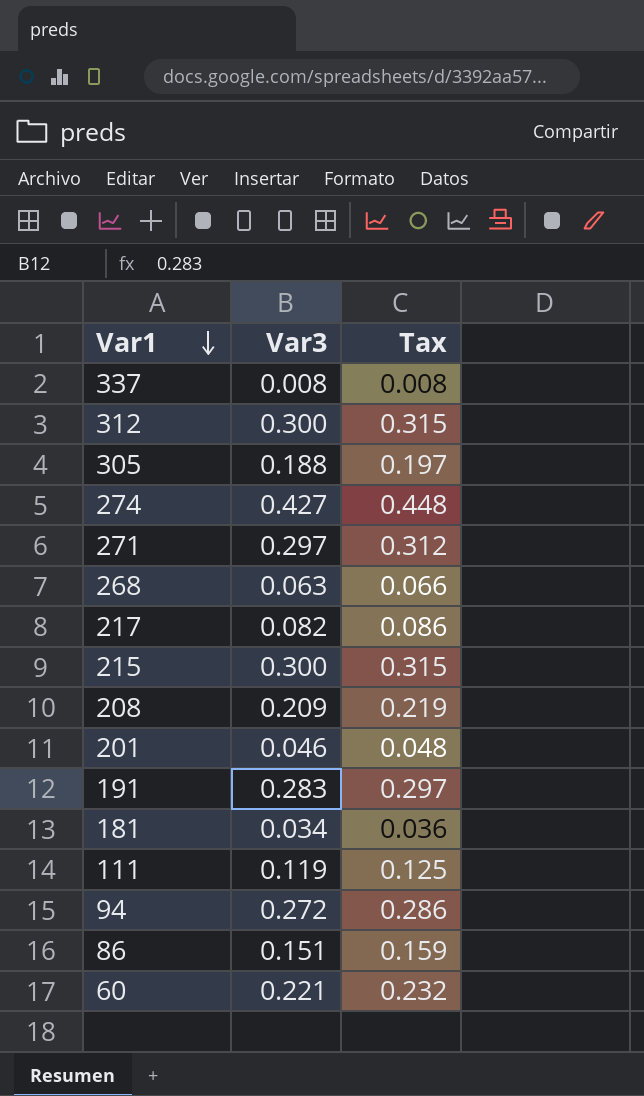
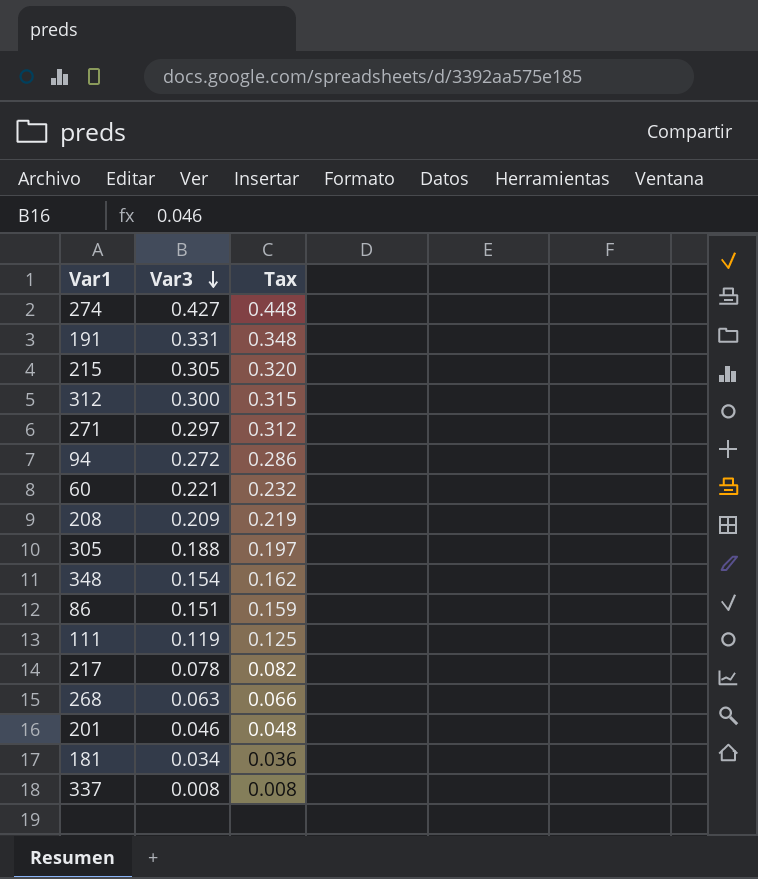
row order: Var1 descending -> Var3 descending
191 | Var3: 0.283 -> 0.331
191 | Tax: 0.297 -> 0.348
215 | Var3: 0.300 -> 0.305
215 | Tax: 0.315 -> 0.320
row 348: none -> 0.154 | 0.162
217 | Var3: 0.082 -> 0.078
217 | Tax: 0.086 -> 0.082

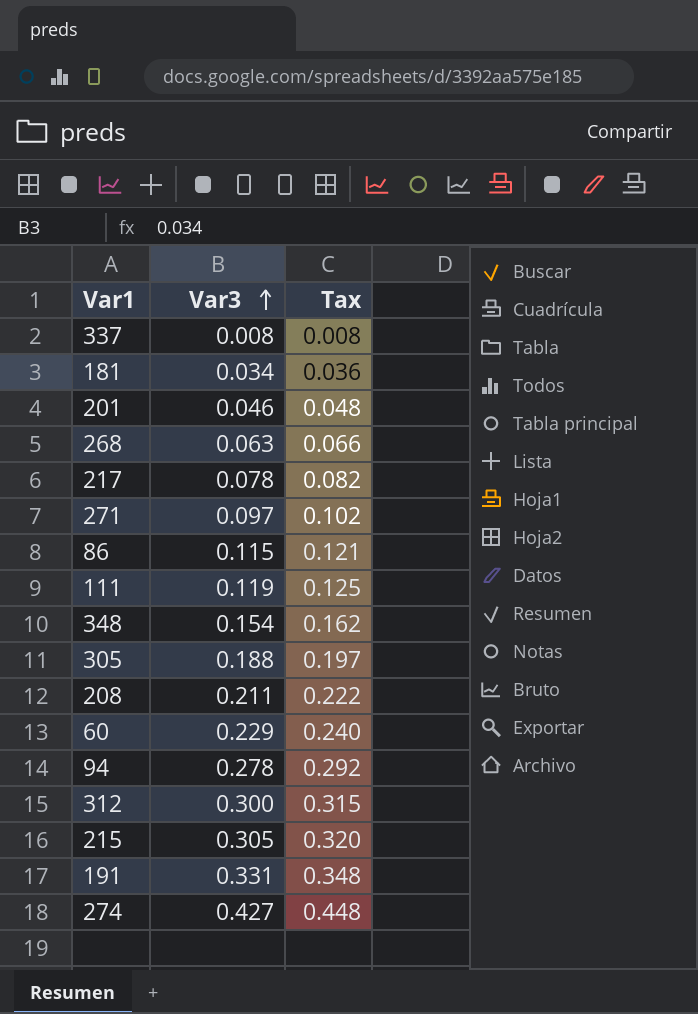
row order: Var3 descending -> Var3 ascending
271 | Var3: 0.297 -> 0.097
271 | Tax: 0.312 -> 0.102
86 | Var3: 0.151 -> 0.115
86 | Tax: 0.159 -> 0.121
208 | Var3: 0.209 -> 0.211
208 | Tax: 0.219 -> 0.222
60 | Var3: 0.221 -> 0.229
60 | Tax: 0.232 -> 0.240
94 | Var3: 0.272 -> 0.278
94 | Tax: 0.286 -> 0.292

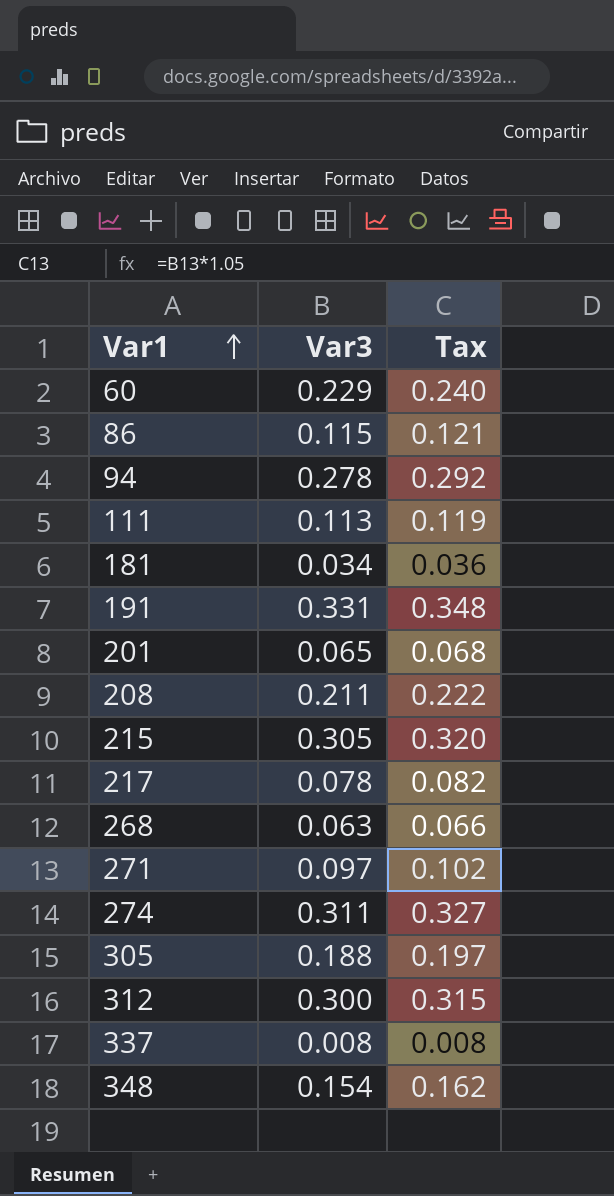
row order: Var3 ascending -> Var1 ascending
111 | Var3: 0.119 -> 0.113
111 | Tax: 0.125 -> 0.119
201 | Var3: 0.046 -> 0.065
201 | Tax: 0.048 -> 0.068
274 | Var3: 0.427 -> 0.311
274 | Tax: 0.448 -> 0.327

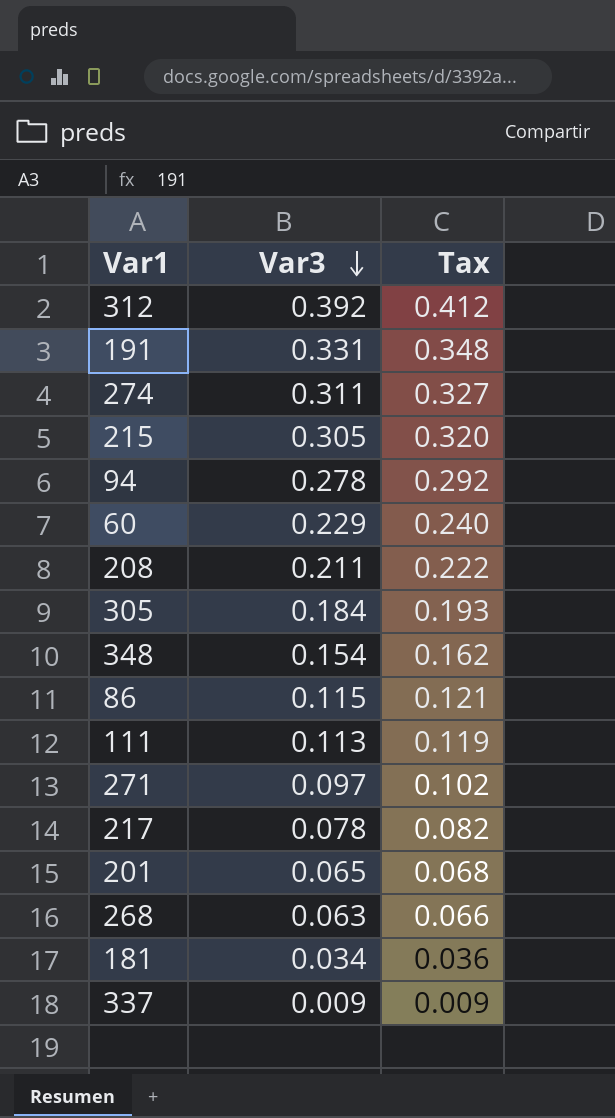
row order: Var1 ascending -> Var3 descending
312 | Var3: 0.300 -> 0.392
312 | Tax: 0.315 -> 0.412
305 | Var3: 0.188 -> 0.184
305 | Tax: 0.197 -> 0.193
337 | Var3: 0.008 -> 0.009
337 | Tax: 0.008 -> 0.009

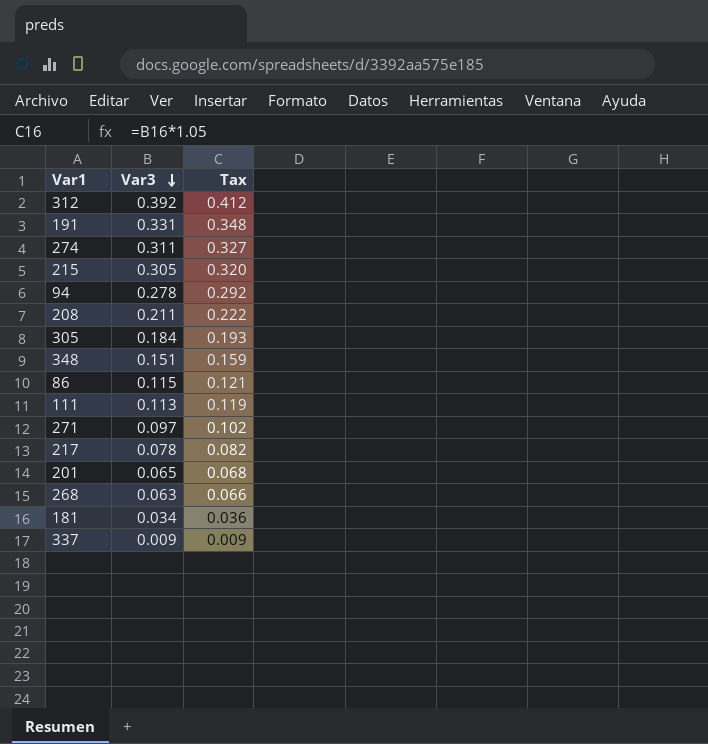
row 60: 0.229 | 0.240 -> none
348 | Var3: 0.154 -> 0.151
348 | Tax: 0.162 -> 0.159

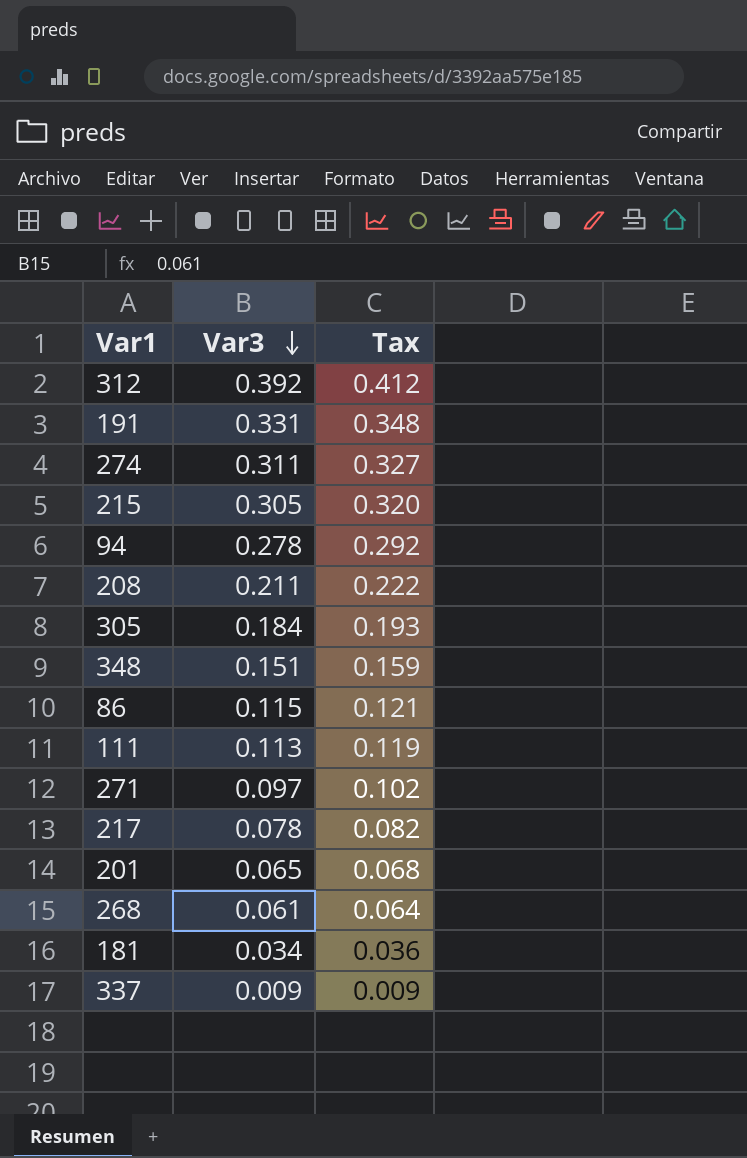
268 | Var3: 0.063 -> 0.061
268 | Tax: 0.066 -> 0.064

